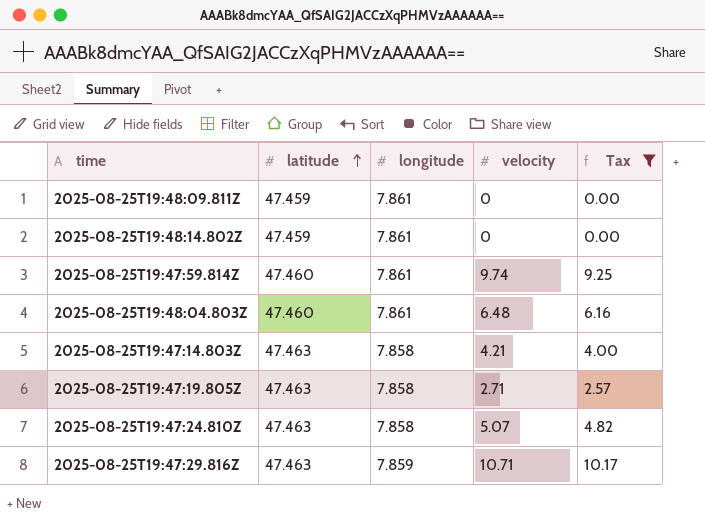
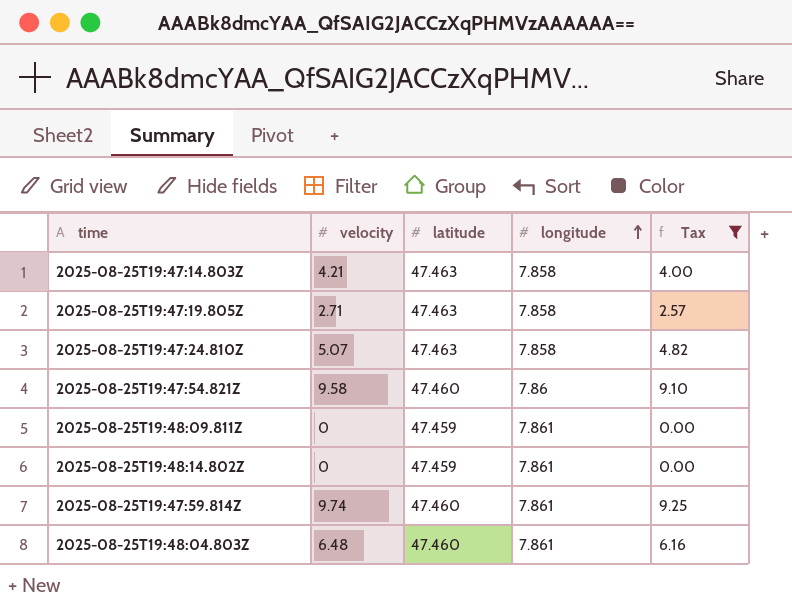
row order: latitude ascending -> longitude ascending
column velocity | position: 4 -> 2
row 2025-08-25T19:47:29.816Z: 47.463 | 7.859 | 10.71 | 10.17 -> none
row 2025-08-25T19:47:54.821Z: none -> 9.58 | 47.460 | 7.86 | 9.10

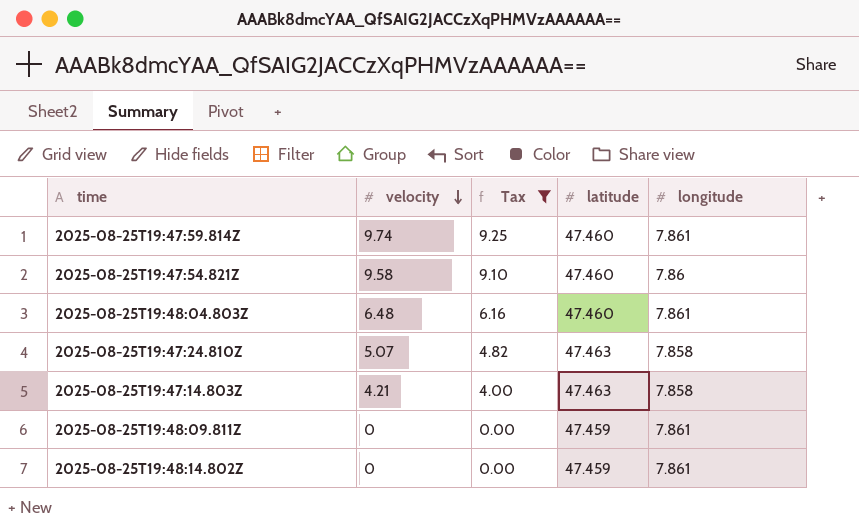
row order: longitude ascending -> velocity descending
column Tax | position: 5 -> 3
row 2025-08-25T19:47:19.805Z: 2.71 | 47.463 | 7.858 | 2.57 -> none

